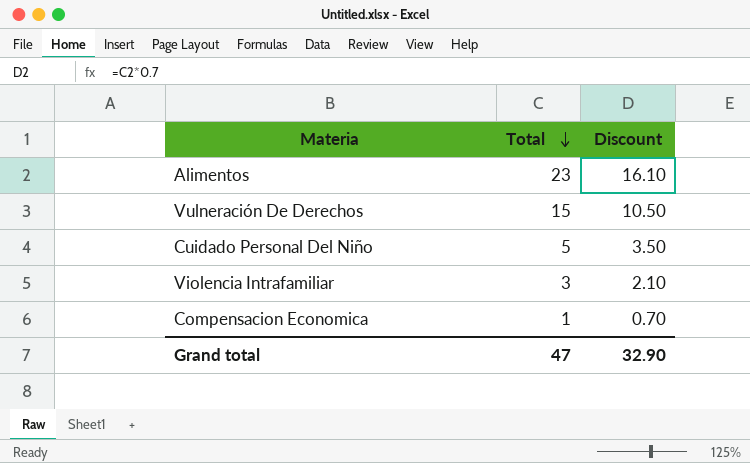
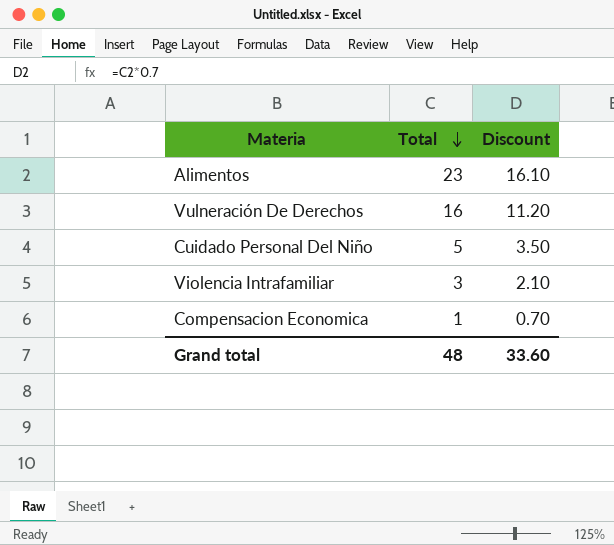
Vulneración De Derechos | Total: 15 -> 16
Vulneración De Derechos | Discount: 10.50 -> 11.20
Grand total | Total: 47 -> 48
Grand total | Discount: 32.90 -> 33.60

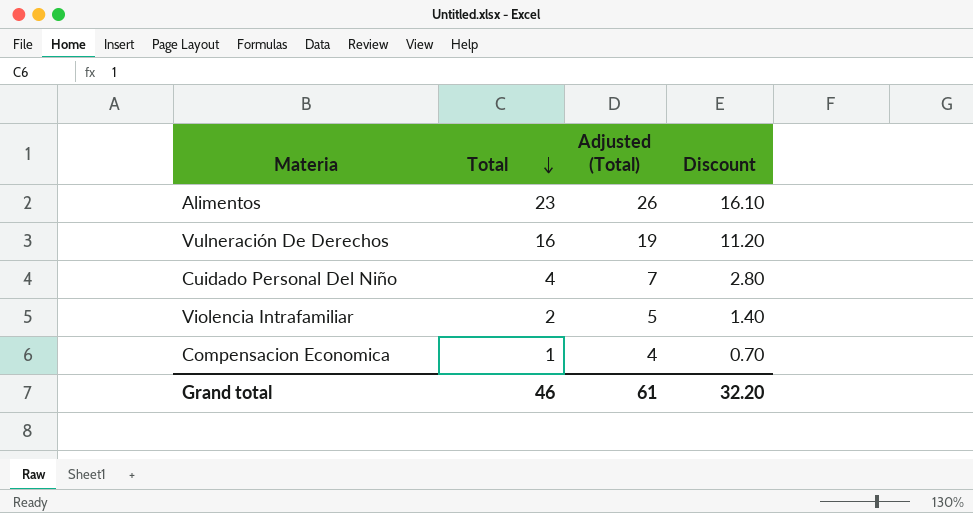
column Adjusted (Total) | formula: none -> [Total] + 3
Cuidado Personal Del Niño | Total: 5 -> 4
Cuidado Personal Del Niño | Discount: 3.50 -> 2.80
Violencia Intrafamiliar | Total: 3 -> 2
Violencia Intrafamiliar | Discount: 2.10 -> 1.40
Grand total | Total: 48 -> 46
Grand total | Discount: 33.60 -> 32.20

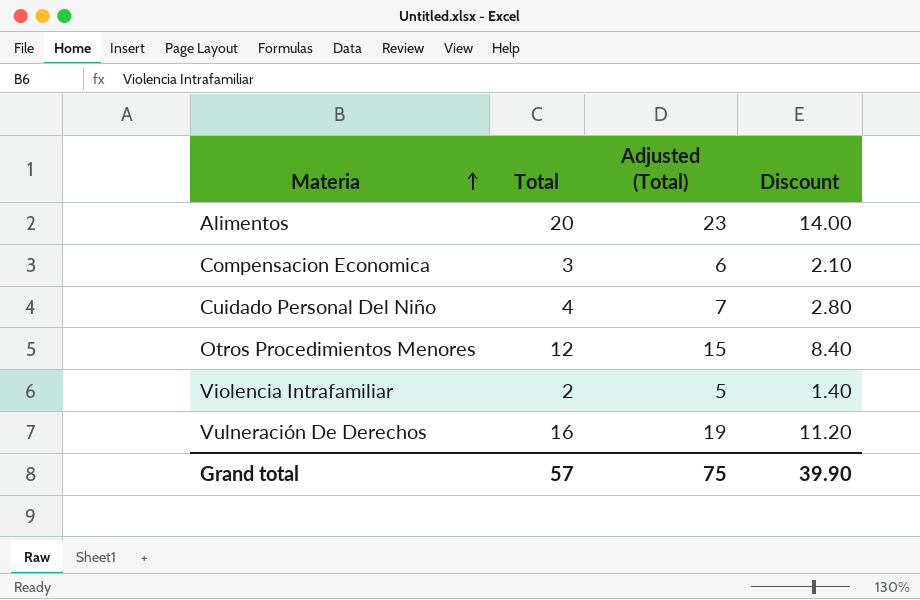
row order: Total descending -> Materia ascending
Alimentos | Total: 23 -> 20
Alimentos | Adjusted (Total): 26 -> 23
Alimentos | Discount: 16.10 -> 14.00
Compensacion Economica | Total: 1 -> 3
Compensacion Economica | Adjusted (Total): 4 -> 6
Compensacion Economica | Discount: 0.70 -> 2.10
row Otros Procedimientos Menores: none -> 12 | 15 | 8.40
Grand total | Total: 46 -> 57
Grand total | Adjusted (Total): 61 -> 75
Grand total | Discount: 32.20 -> 39.90

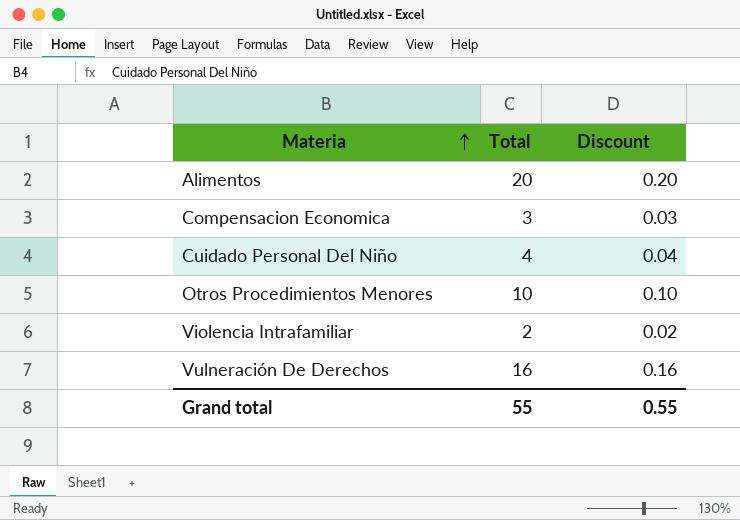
column Adjusted (Total) | formula: [Total] + 3 -> none
column Discount | formula: [Total] * 0.7 -> [Total] * 0.01
Otros Procedimientos Menores | Total: 12 -> 10
Grand total | Total: 57 -> 55
Grand total | Discount: 39.90 -> 0.55

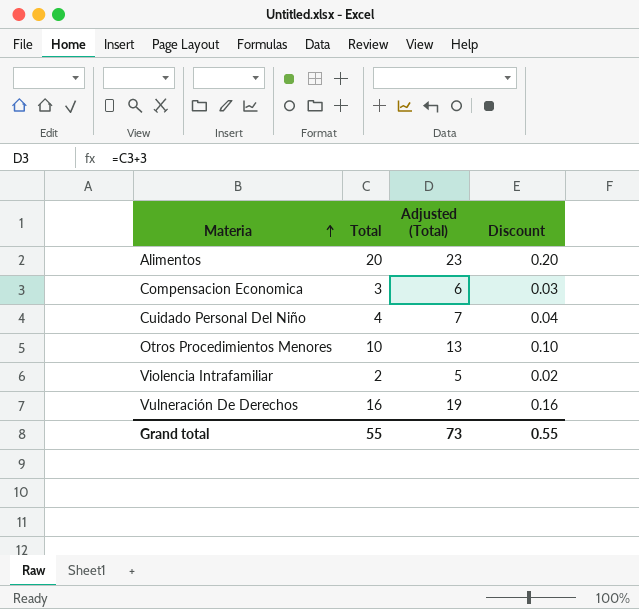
column Adjusted (Total) | formula: none -> [Total] + 3

